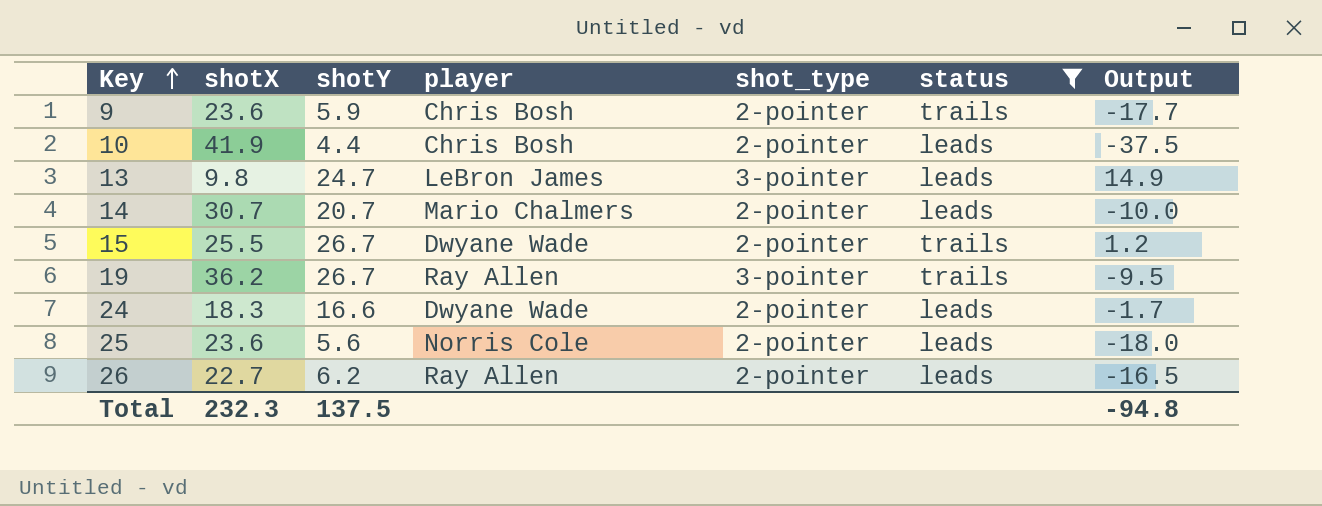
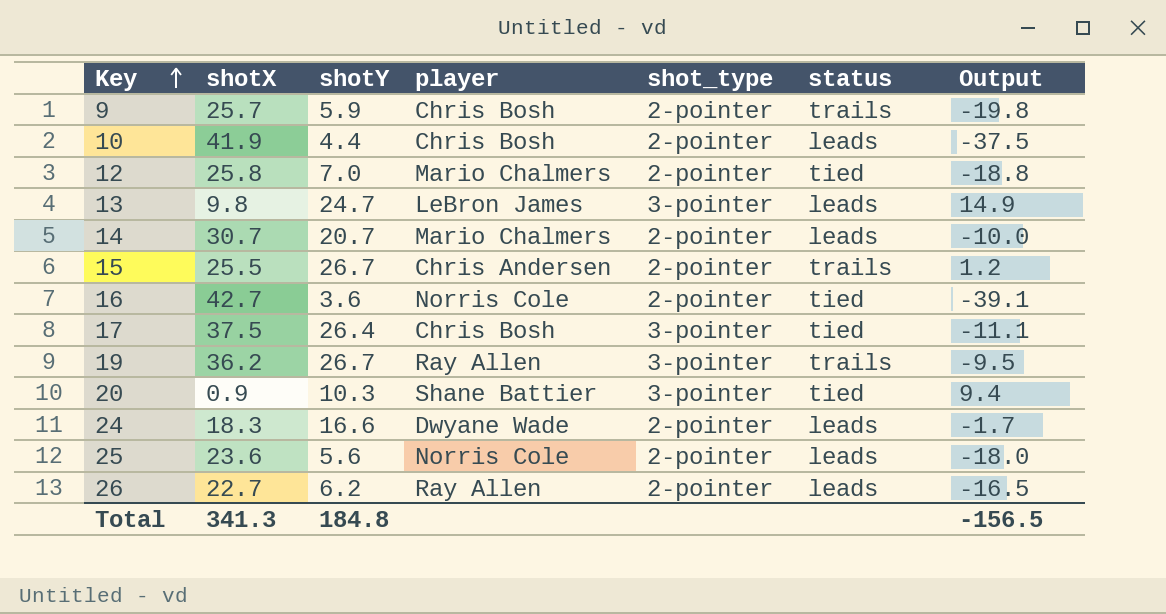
filter: status != tied -> none
9 | shotX: 23.6 -> 25.7
9 | Output: -17.7 -> -19.8
15 | player: Dwyane Wade -> Chris Andersen
Total | shotX: 232.3 -> 341.3
Total | shotY: 137.5 -> 184.8
Total | Output: -94.8 -> -156.5

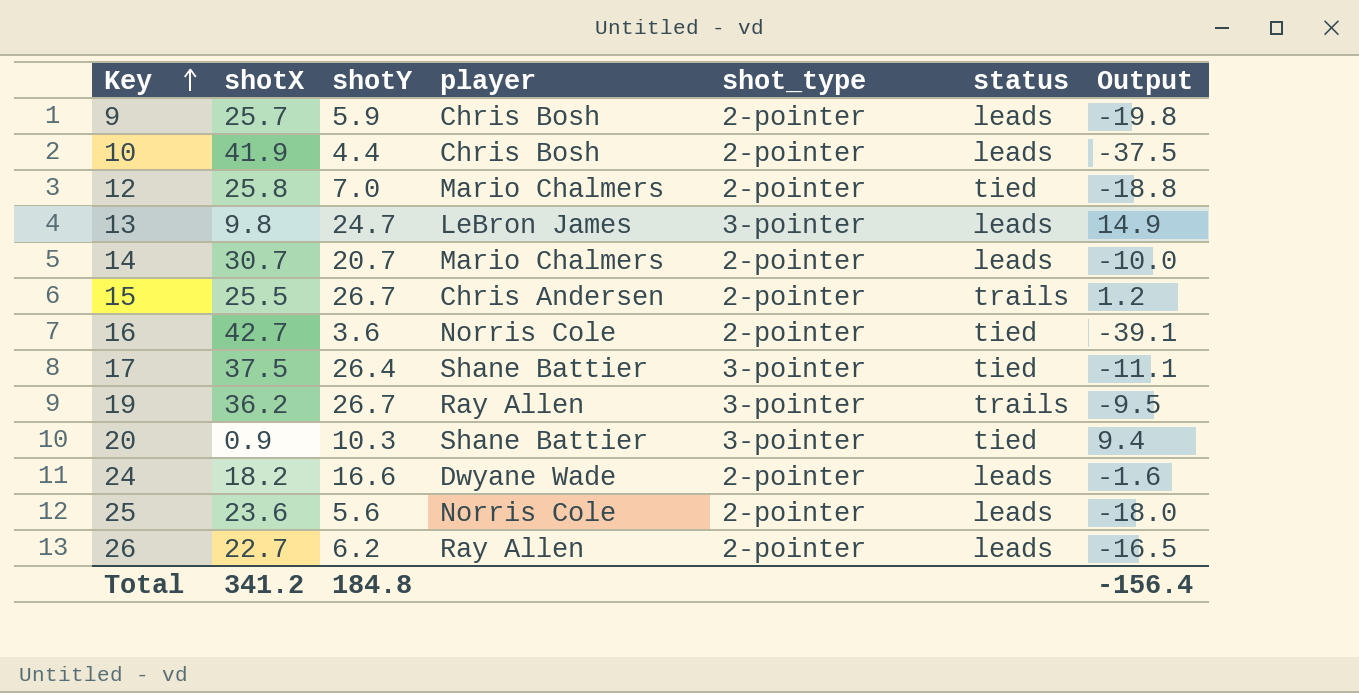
9 | status: trails -> leads
17 | player: Chris Bosh -> Shane Battier
24 | shotX: 18.3 -> 18.2
24 | Output: -1.7 -> -1.6
Total | shotX: 341.3 -> 341.2
Total | Output: -156.5 -> -156.4

